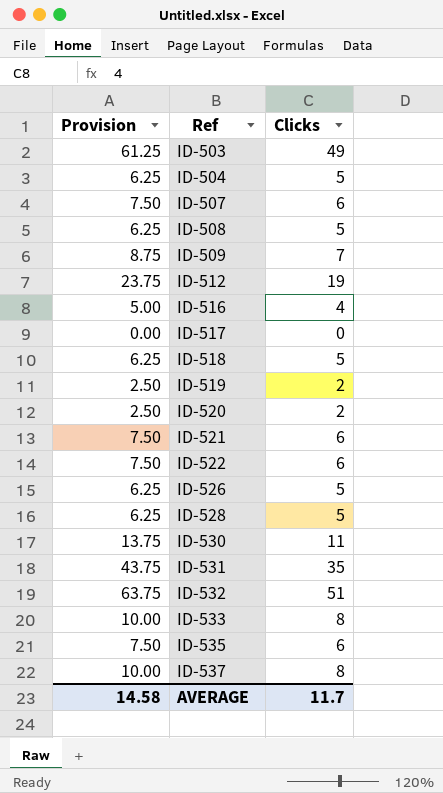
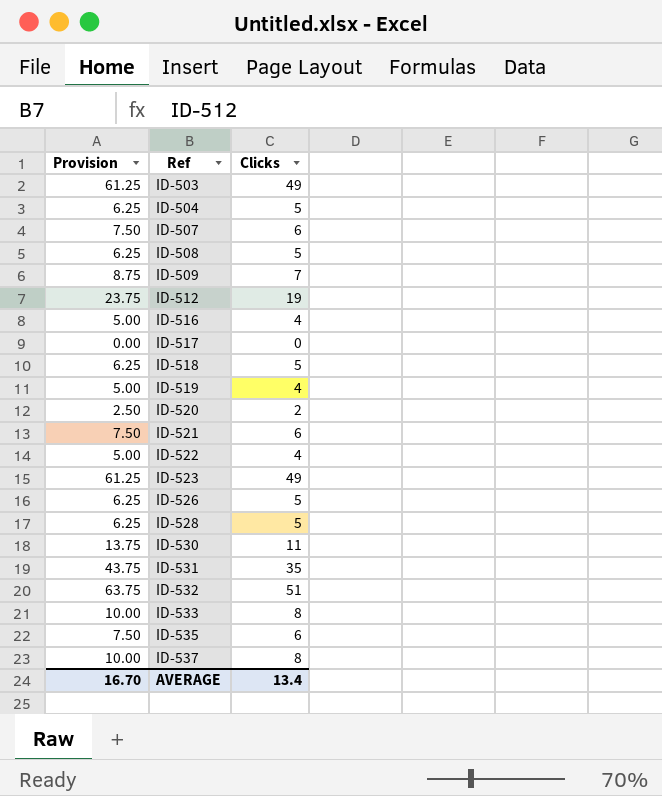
ID-519 | Provision: 2.50 -> 5.00
ID-519 | Clicks: 2 -> 4
ID-522 | Provision: 7.50 -> 5.00
ID-522 | Clicks: 6 -> 4
row ID-523: none -> 61.25 | 49
AVERAGE | Provision: 14.58 -> 16.70
AVERAGE | Clicks: 11.7 -> 13.4

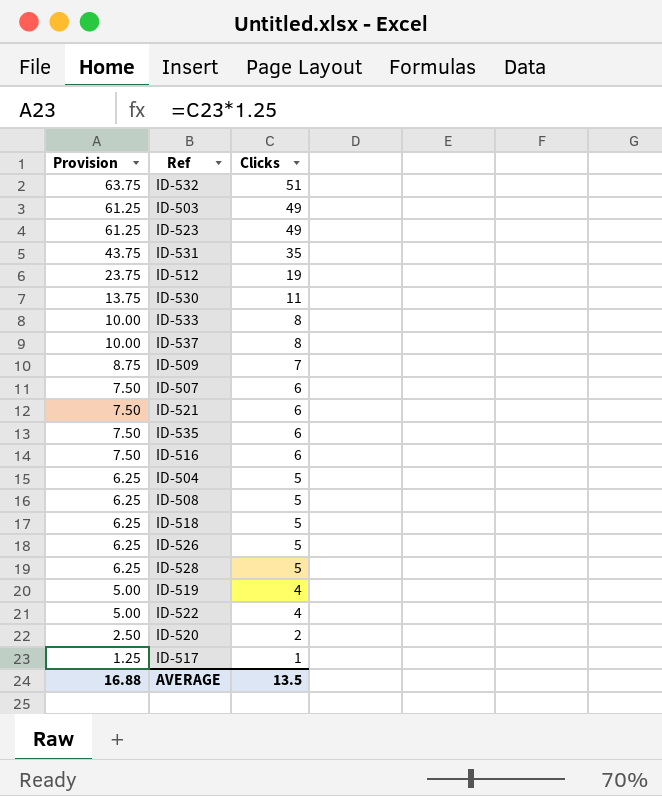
row order: Ref ascending -> Provision descending
ID-516 | Provision: 5.00 -> 7.50
ID-516 | Clicks: 4 -> 6
ID-517 | Provision: 0.00 -> 1.25
ID-517 | Clicks: 0 -> 1
AVERAGE | Provision: 16.70 -> 16.88
AVERAGE | Clicks: 13.4 -> 13.5

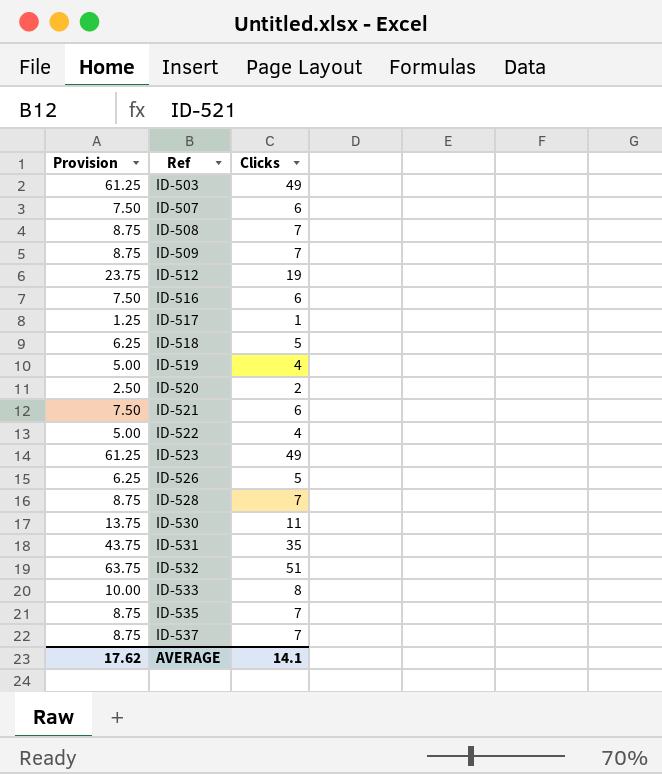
row order: Provision descending -> Ref ascending
row ID-504: 6.25 | 5 -> none
ID-508 | Provision: 6.25 -> 8.75
ID-508 | Clicks: 5 -> 7
ID-528 | Provision: 6.25 -> 8.75
ID-528 | Clicks: 5 -> 7
ID-535 | Provision: 7.50 -> 8.75
ID-535 | Clicks: 6 -> 7
ID-537 | Provision: 10.00 -> 8.75
ID-537 | Clicks: 8 -> 7
AVERAGE | Provision: 16.88 -> 17.62
AVERAGE | Clicks: 13.5 -> 14.1

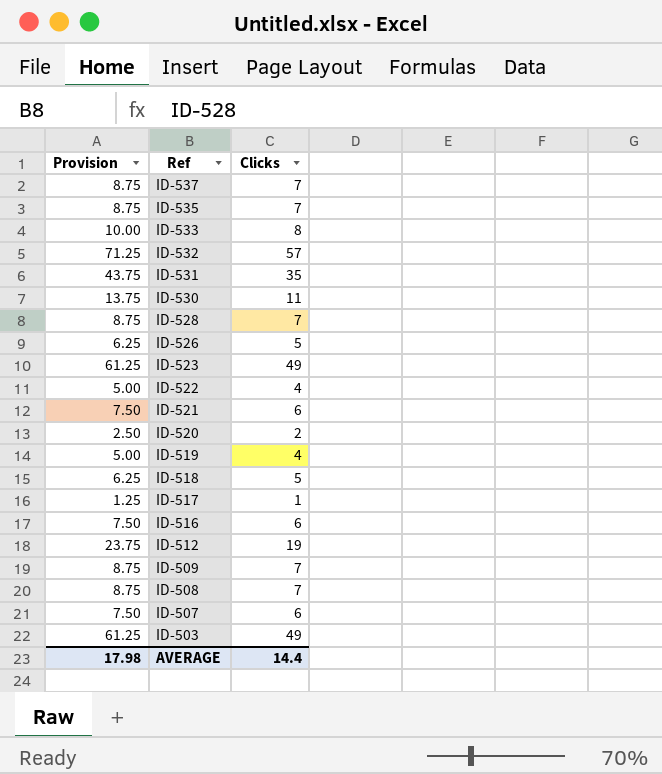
row order: Ref ascending -> Ref descending
ID-532 | Provision: 63.75 -> 71.25
ID-532 | Clicks: 51 -> 57
AVERAGE | Provision: 17.62 -> 17.98
AVERAGE | Clicks: 14.1 -> 14.4

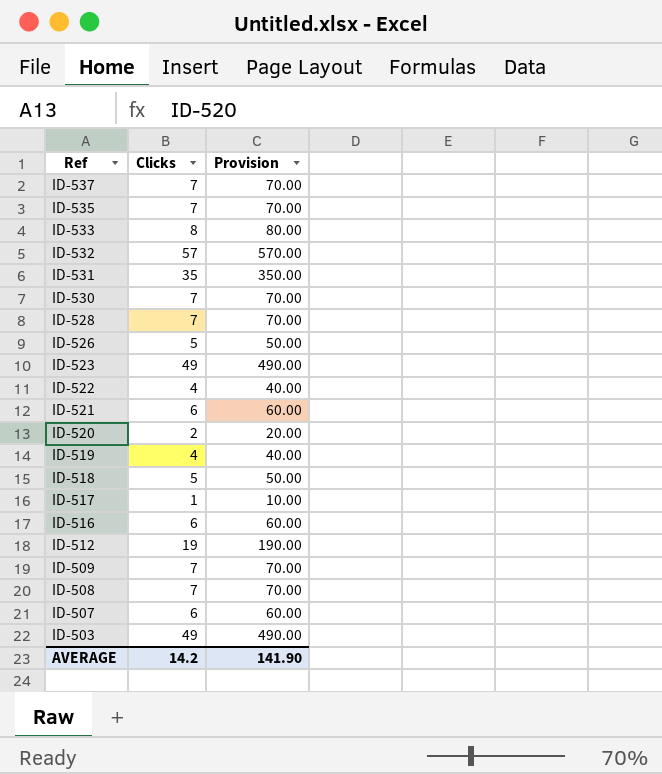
column Provision | formula: [Clicks] * 1.25 -> [Clicks] * 10
column Provision | position: 1 -> 3
ID-530 | Clicks: 11 -> 7
AVERAGE | Clicks: 14.4 -> 14.2
AVERAGE | Provision: 17.98 -> 141.90

